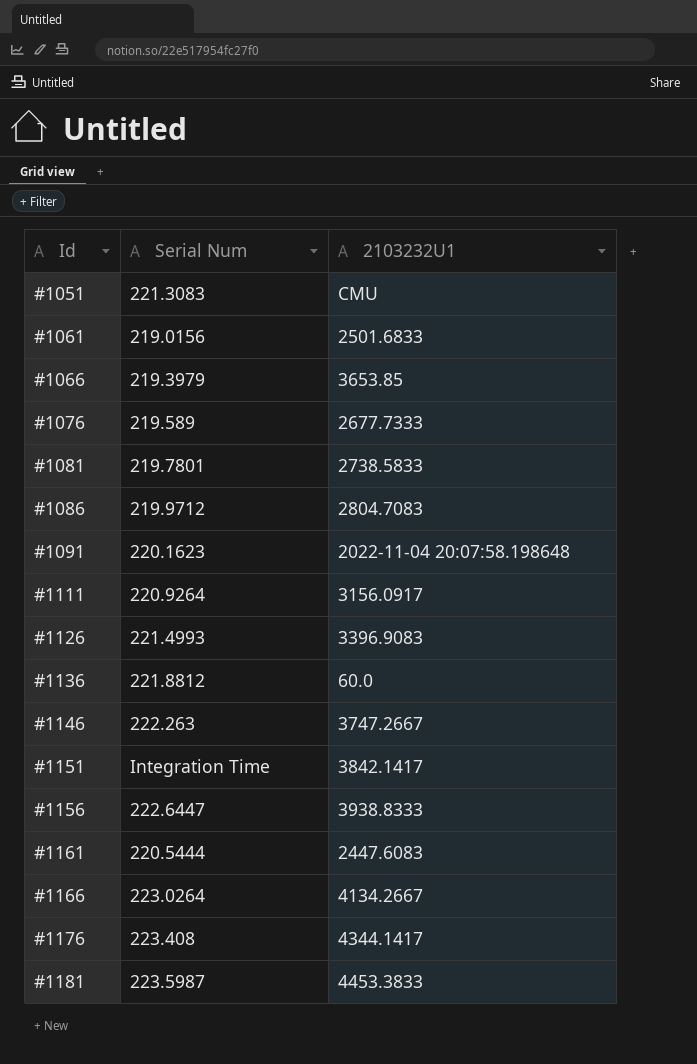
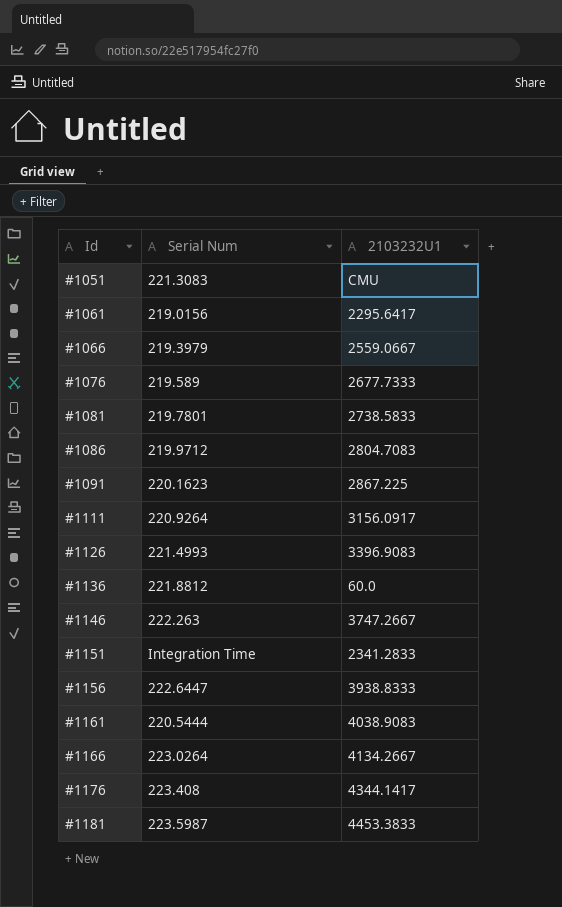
#1061 | 2103232U1: 2501.6833 -> 2295.6417
#1066 | 2103232U1: 3653.85 -> 2559.0667
#1091 | 2103232U1: 2022-11-04 20:07:58.198648 -> 2867.225
#1151 | 2103232U1: 3842.1417 -> 2341.2833
#1161 | 2103232U1: 2447.6083 -> 4038.9083

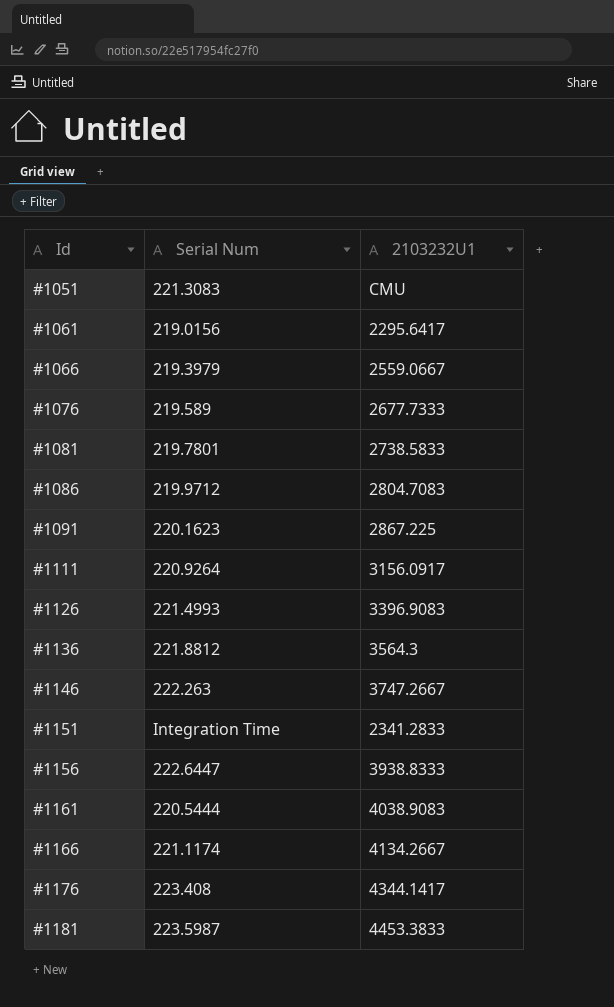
#1136 | 2103232U1: 60.0 -> 3564.3
#1166 | Serial Num: 223.0264 -> 221.1174

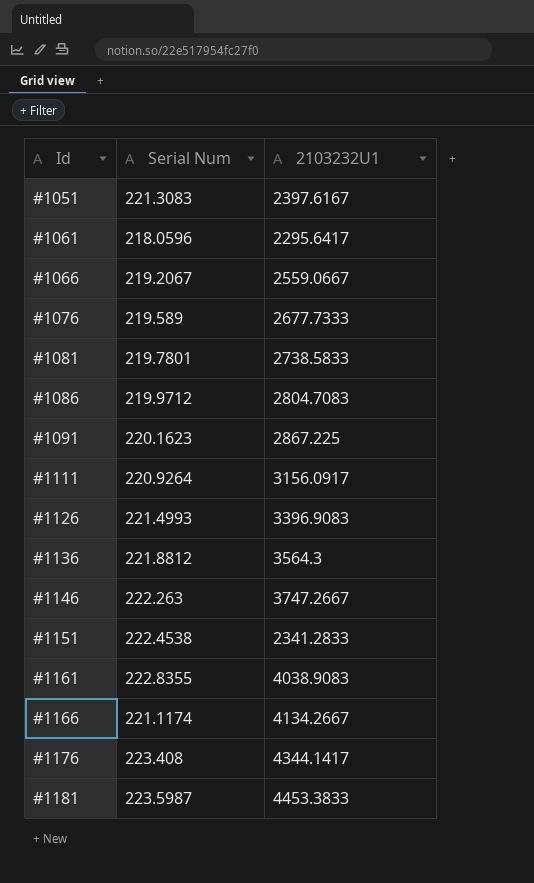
row #1156: 222.6447 | 3938.8333 -> none
#1051 | 2103232U1: CMU -> 2397.6167
#1061 | Serial Num: 219.0156 -> 218.0596
#1066 | Serial Num: 219.3979 -> 219.2067
#1151 | Serial Num: Integration Time -> 222.4538
#1161 | Serial Num: 220.5444 -> 222.8355

